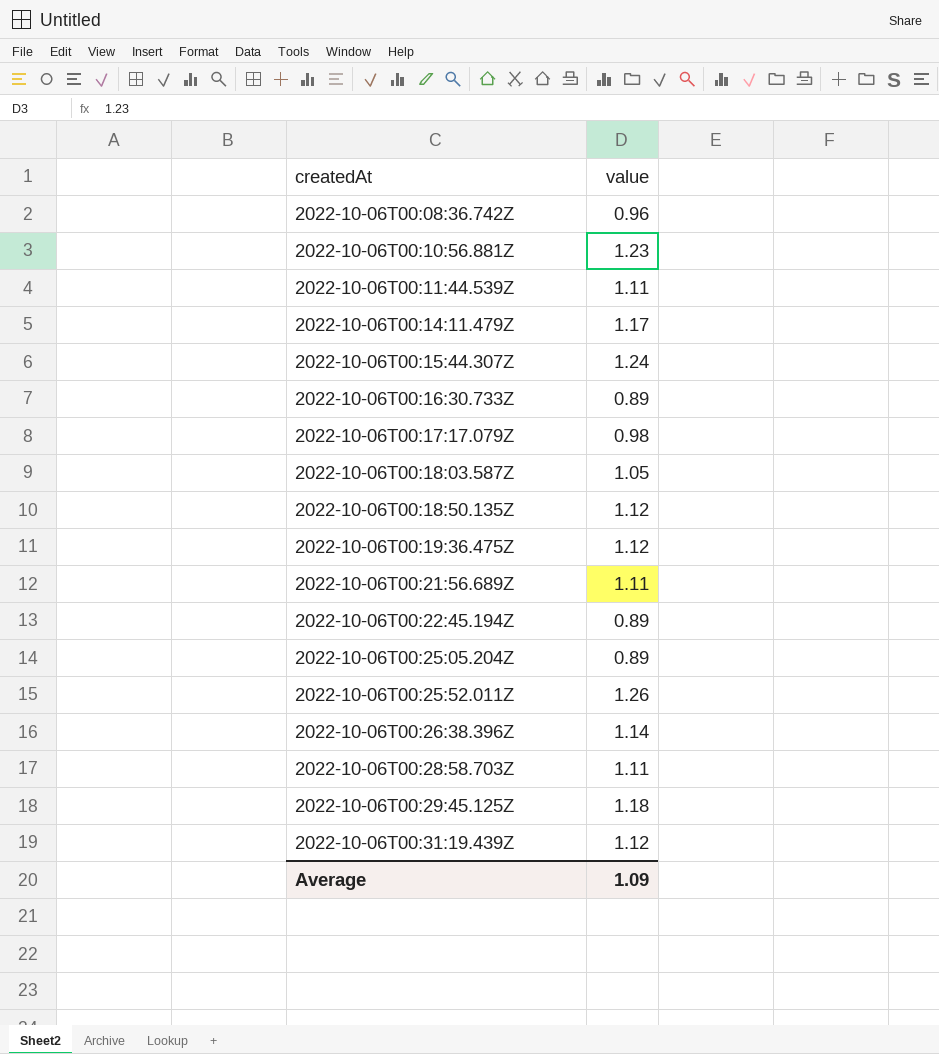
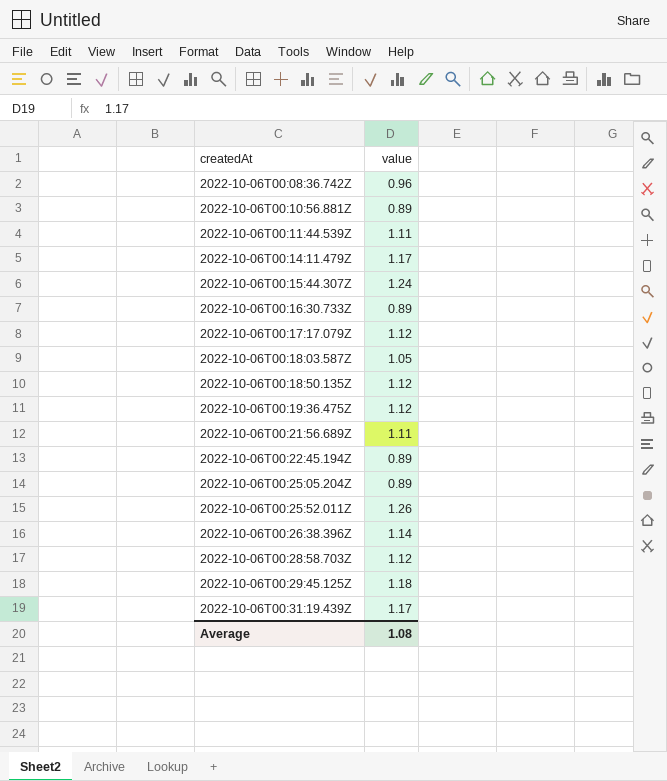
2022-10-06T00:10:56.881Z | value: 1.23 -> 0.89
2022-10-06T00:17:17.079Z | value: 0.98 -> 1.12
2022-10-06T00:28:58.703Z | value: 1.11 -> 1.12
2022-10-06T00:31:19.439Z | value: 1.12 -> 1.17
Average | value: 1.09 -> 1.08

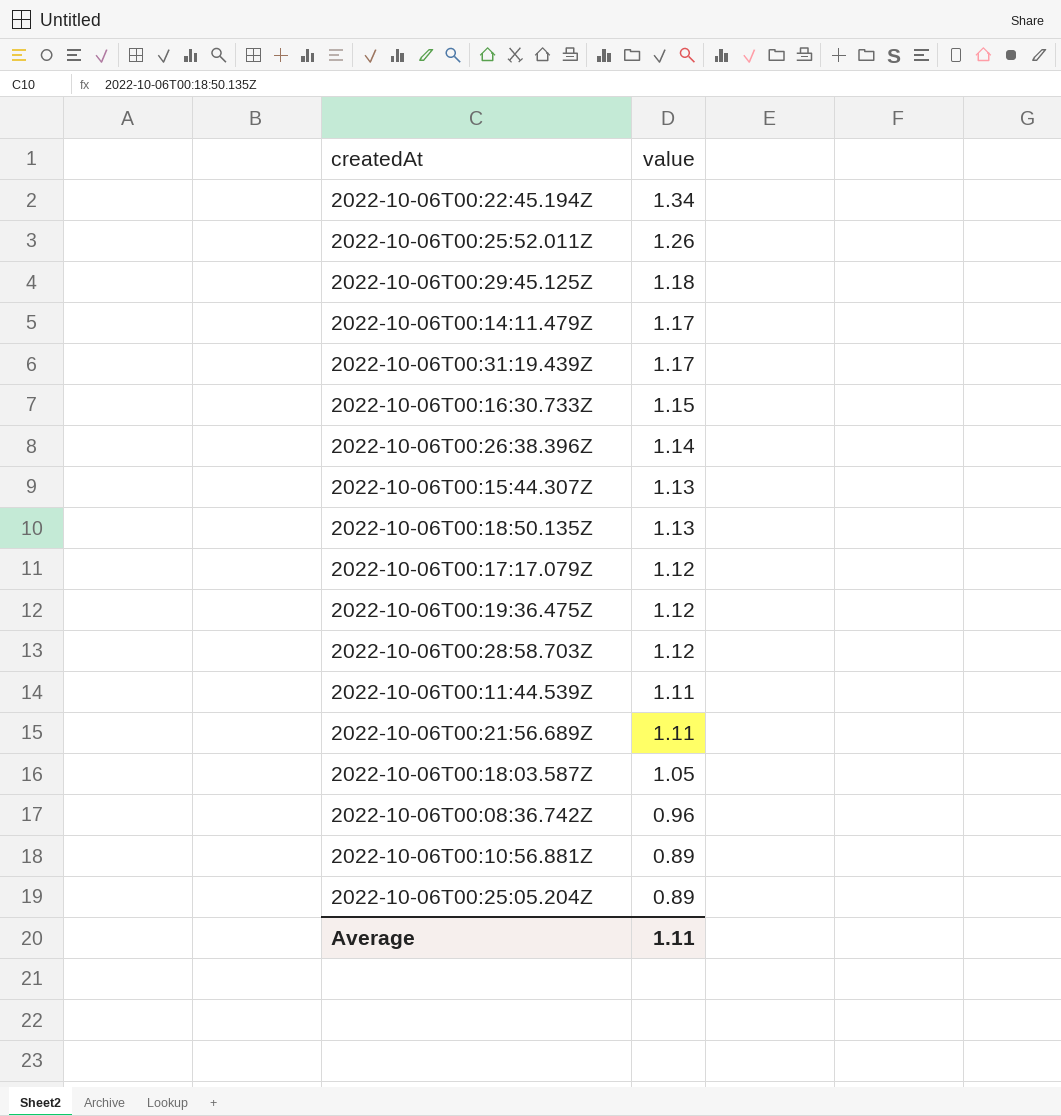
row order: createdAt ascending -> value descending
2022-10-06T00:22:45.194Z | value: 0.89 -> 1.34
2022-10-06T00:16:30.733Z | value: 0.89 -> 1.15
2022-10-06T00:15:44.307Z | value: 1.24 -> 1.13
2022-10-06T00:18:50.135Z | value: 1.12 -> 1.13
Average | value: 1.08 -> 1.11

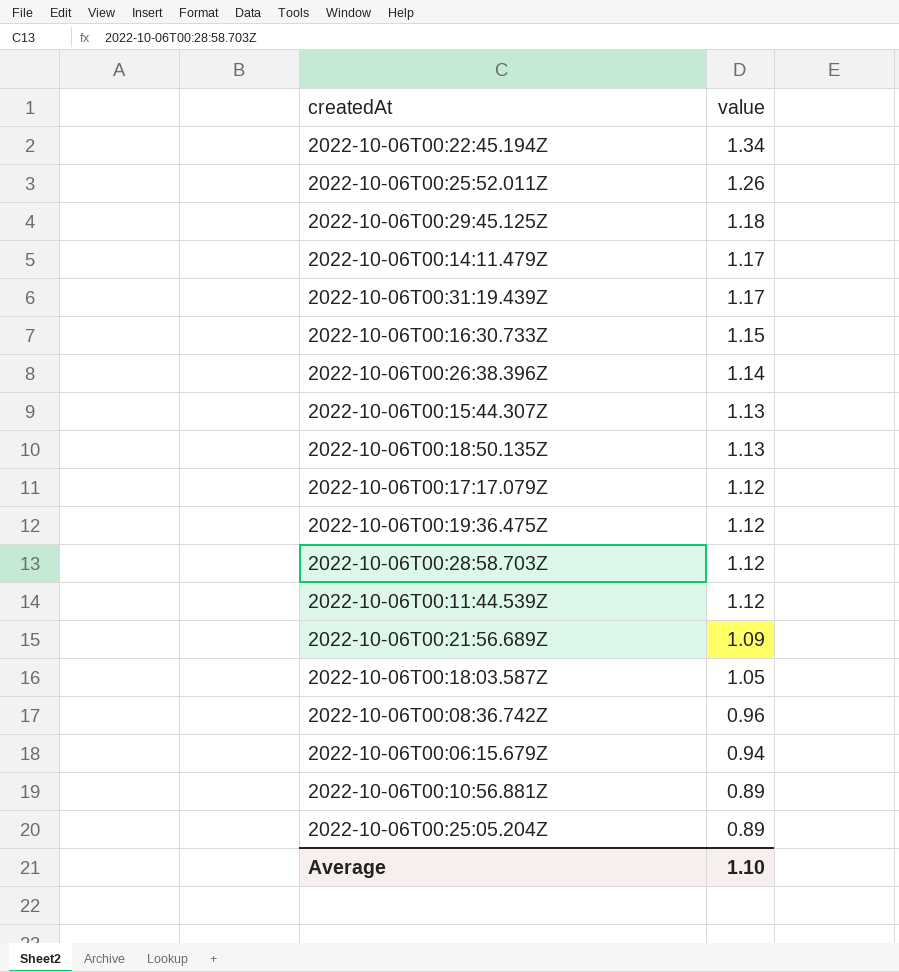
2022-10-06T00:11:44.539Z | value: 1.11 -> 1.12
2022-10-06T00:21:56.689Z | value: 1.11 -> 1.09
row 2022-10-06T00:06:15.679Z: none -> 0.94
Average | value: 1.11 -> 1.10

